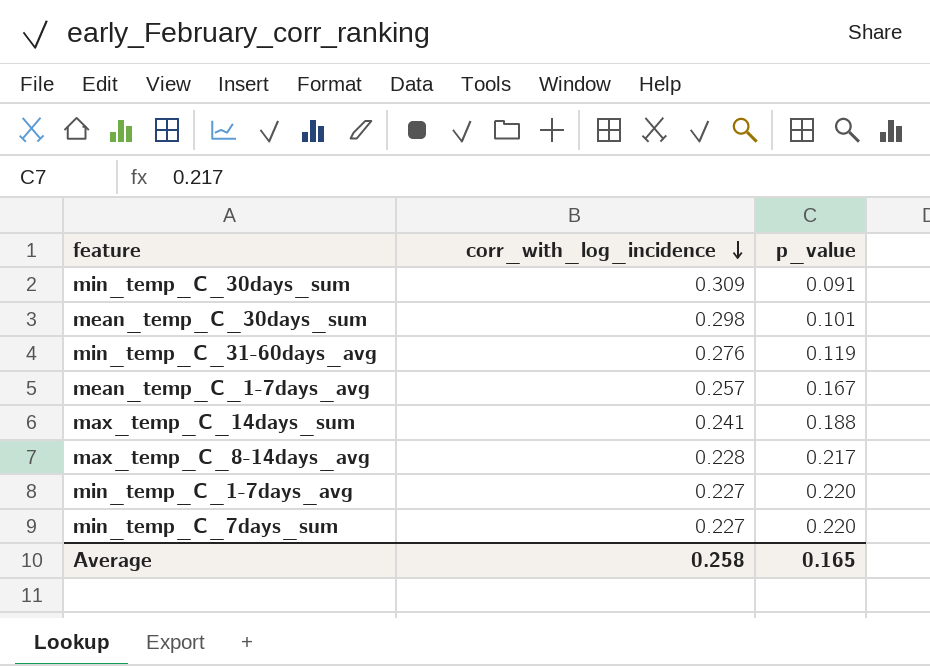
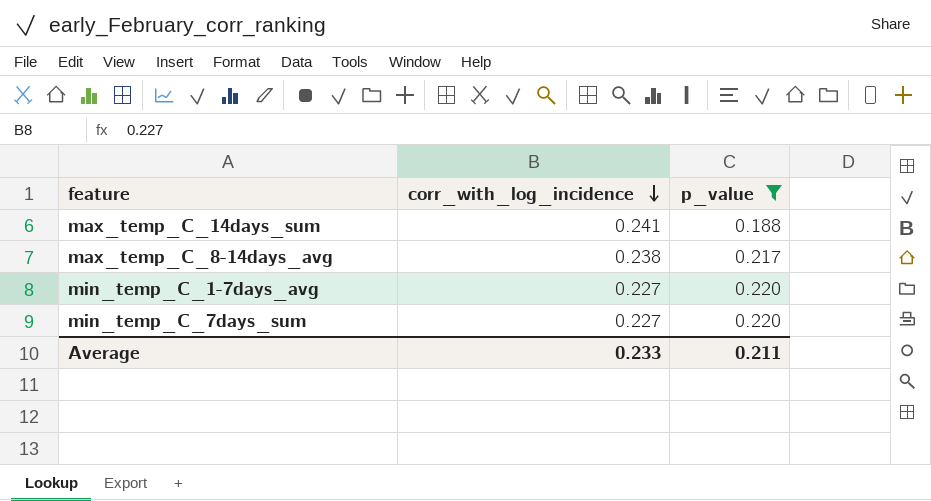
filter: none -> p_value >= 0.188
max_temp_C_8-14days_avg | corr_with_log_incidence: 0.228 -> 0.238
Average | corr_with_log_incidence: 0.258 -> 0.233
Average | p_value: 0.165 -> 0.211

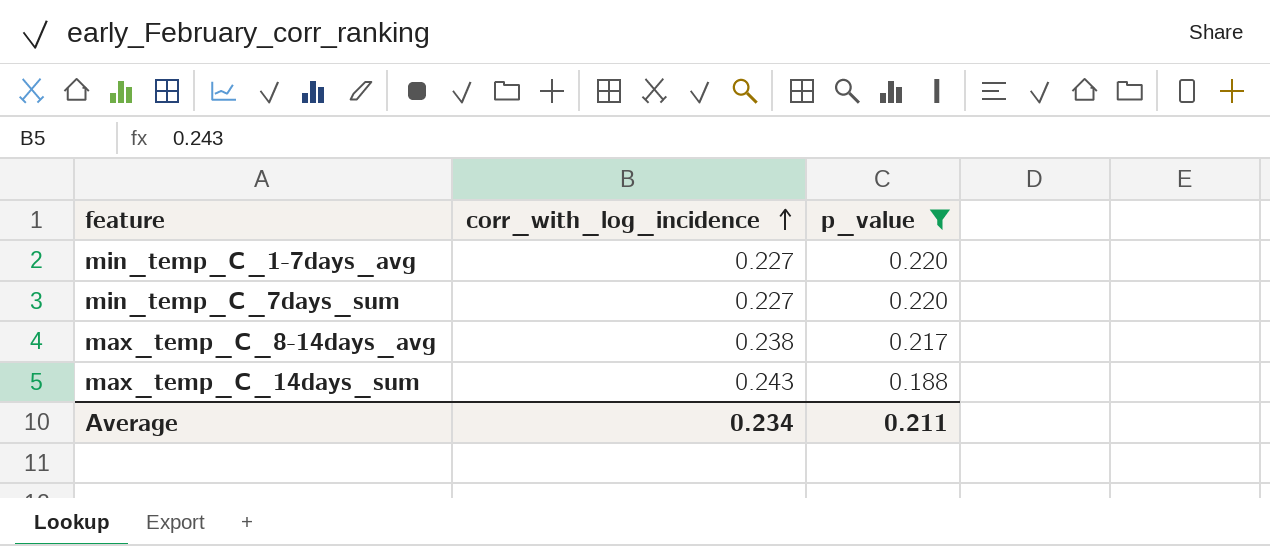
row order: corr_with_log_incidence descending -> corr_with_log_incidence ascending
max_temp_C_14days_sum | corr_with_log_incidence: 0.241 -> 0.243
Average | corr_with_log_incidence: 0.233 -> 0.234

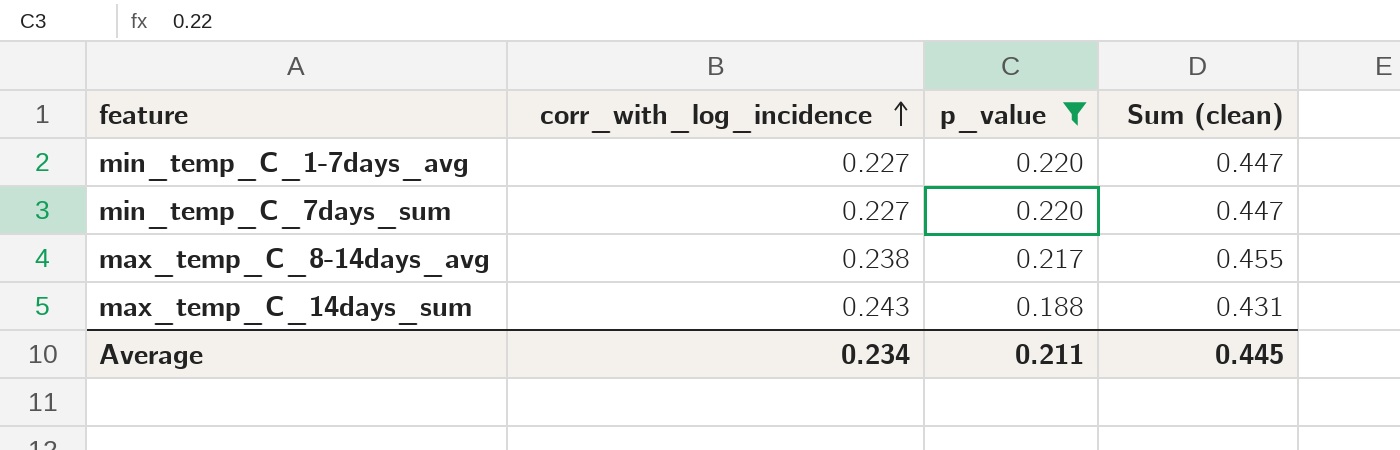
column Sum (clean) | formula: none -> [corr_with_log_incidence] + [p_value]

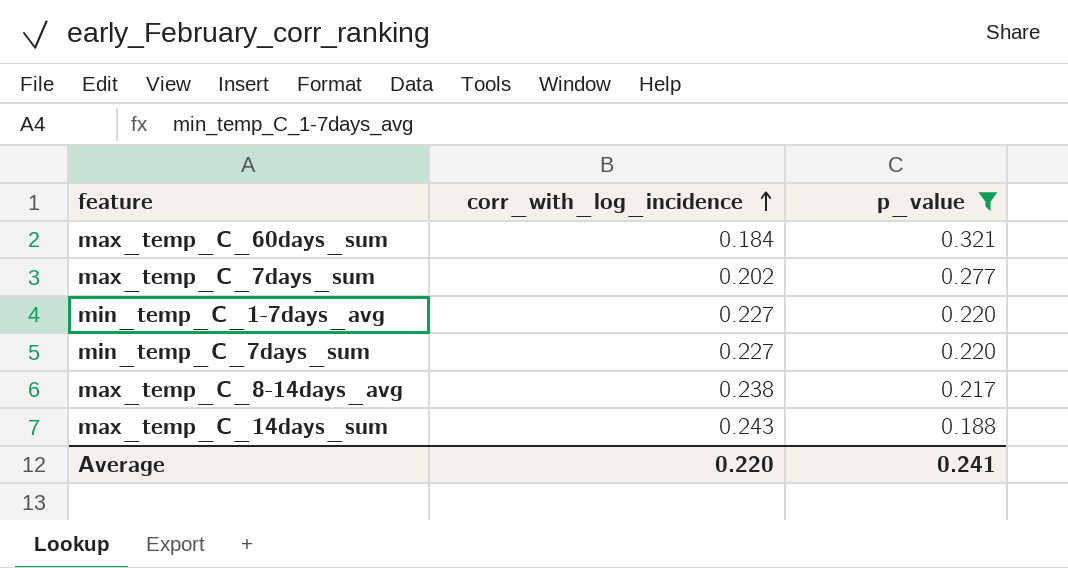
column Sum (clean) | formula: [corr_with_log_incidence] + [p_value] -> none
row max_temp_C_60days_sum: none -> 0.184 | 0.321
row max_temp_C_7days_sum: none -> 0.202 | 0.277
Average | corr_with_log_incidence: 0.234 -> 0.220
Average | p_value: 0.211 -> 0.241

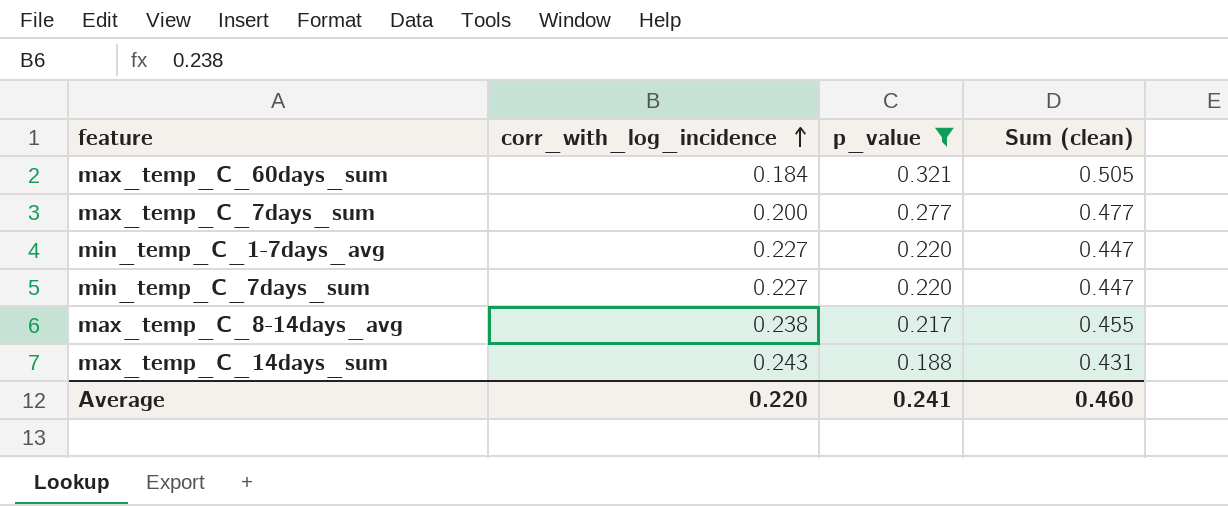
column Sum (clean) | formula: none -> [corr_with_log_incidence] + [p_value]
max_temp_C_7days_sum | corr_with_log_incidence: 0.202 -> 0.200

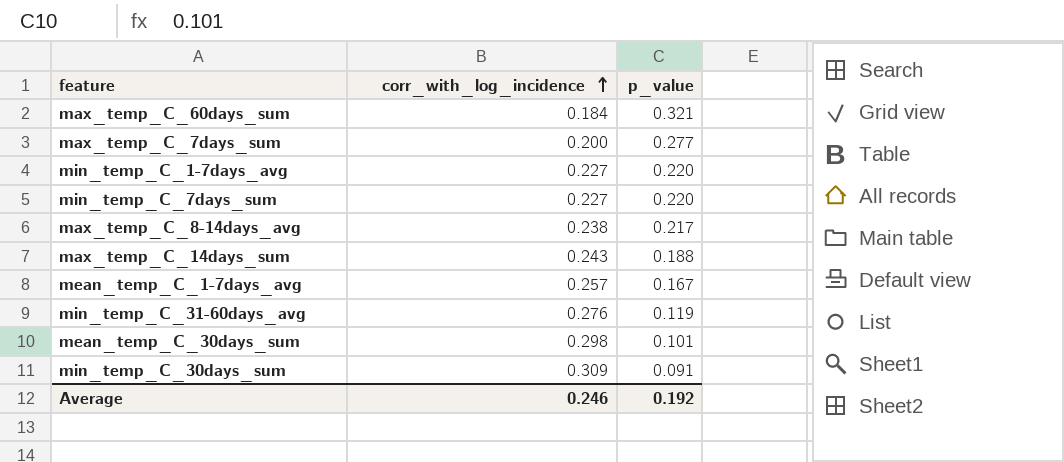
filter: p_value >= 0.188 -> none
column Sum (clean) | formula: [corr_with_log_incidence] + [p_value] -> none
Average | corr_with_log_incidence: 0.220 -> 0.246
Average | p_value: 0.241 -> 0.192

